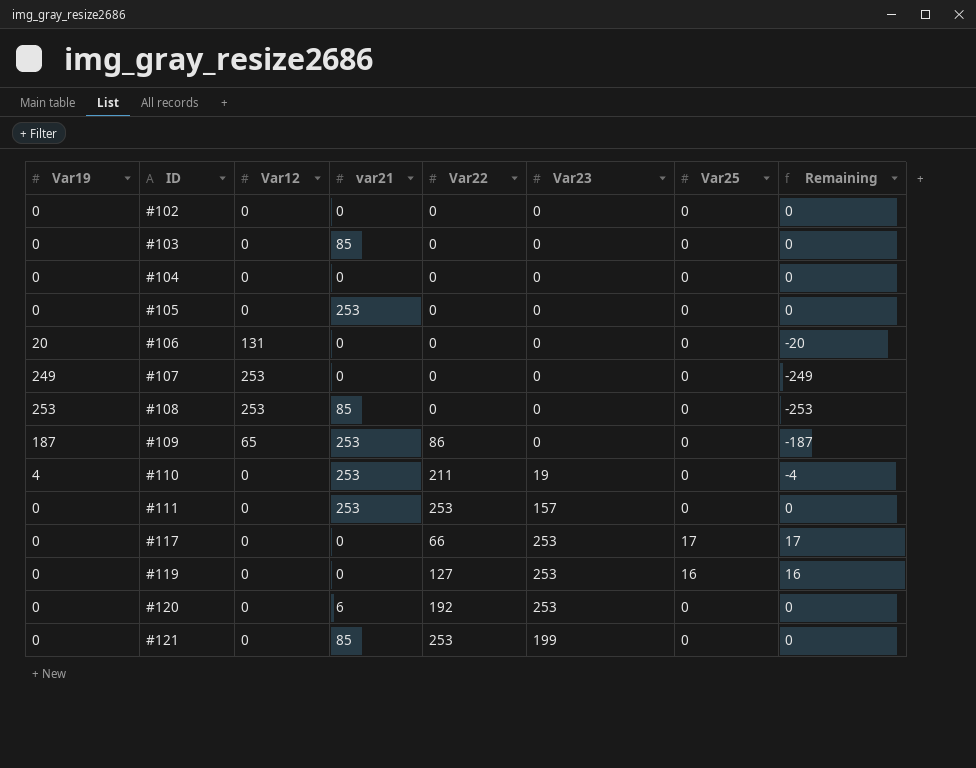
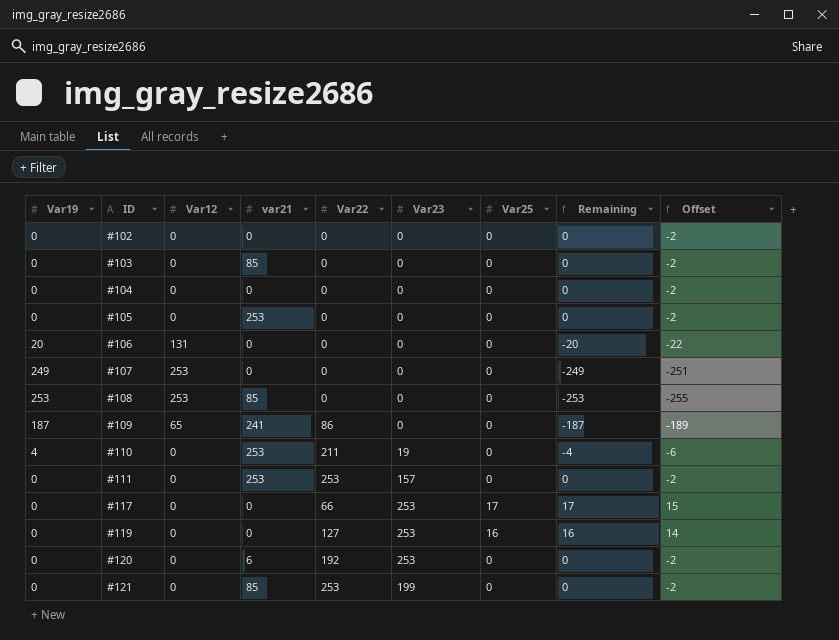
column Offset | formula: none -> [Remaining] - 2
#109 | var21: 253 -> 241

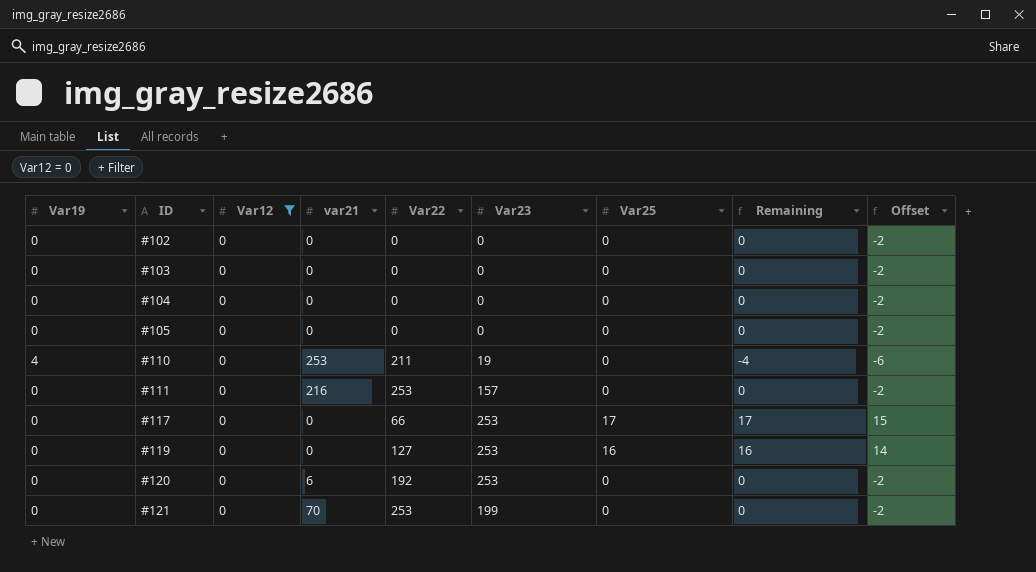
filter: none -> Var12 = 0
#103 | var21: 85 -> 0
#105 | var21: 253 -> 0
#111 | var21: 253 -> 216
#121 | var21: 85 -> 70

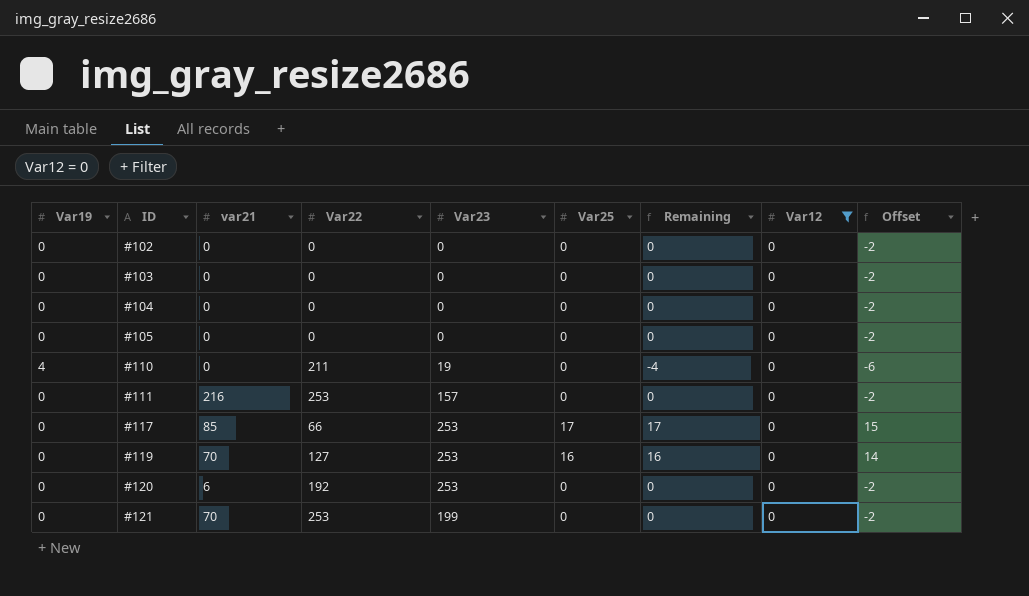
column Var12 | position: 3 -> 8
#110 | var21: 253 -> 0
#117 | var21: 0 -> 85
#119 | var21: 0 -> 70

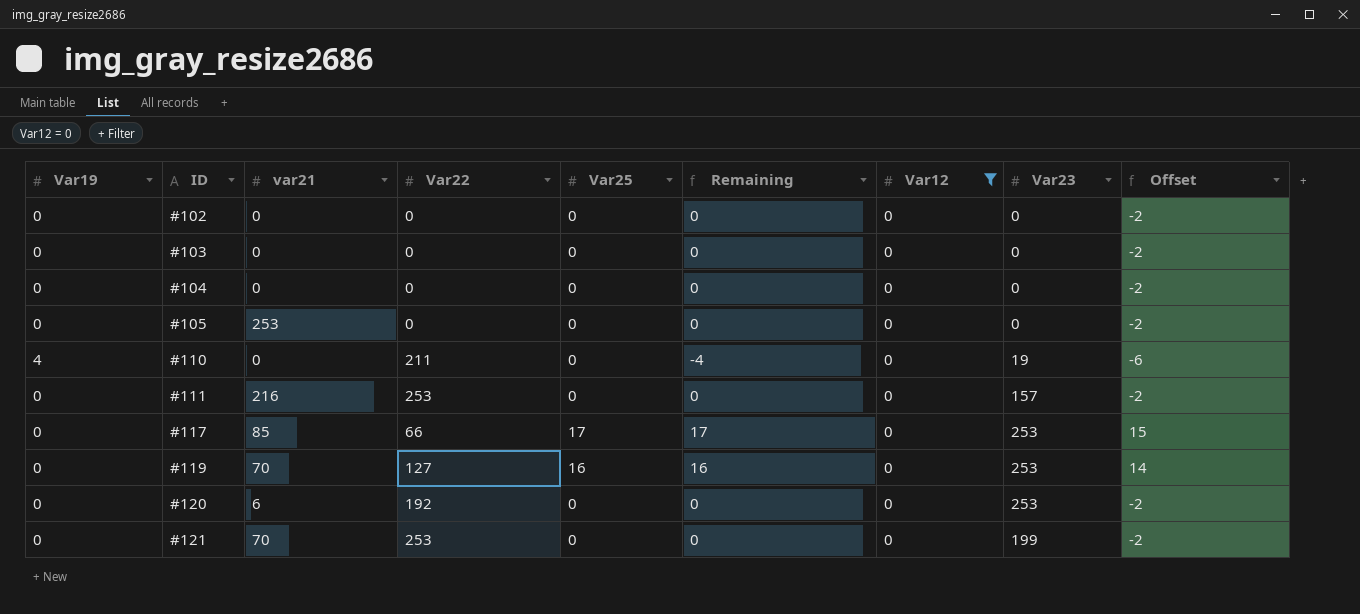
column Var23 | position: 5 -> 8
#105 | var21: 0 -> 253

